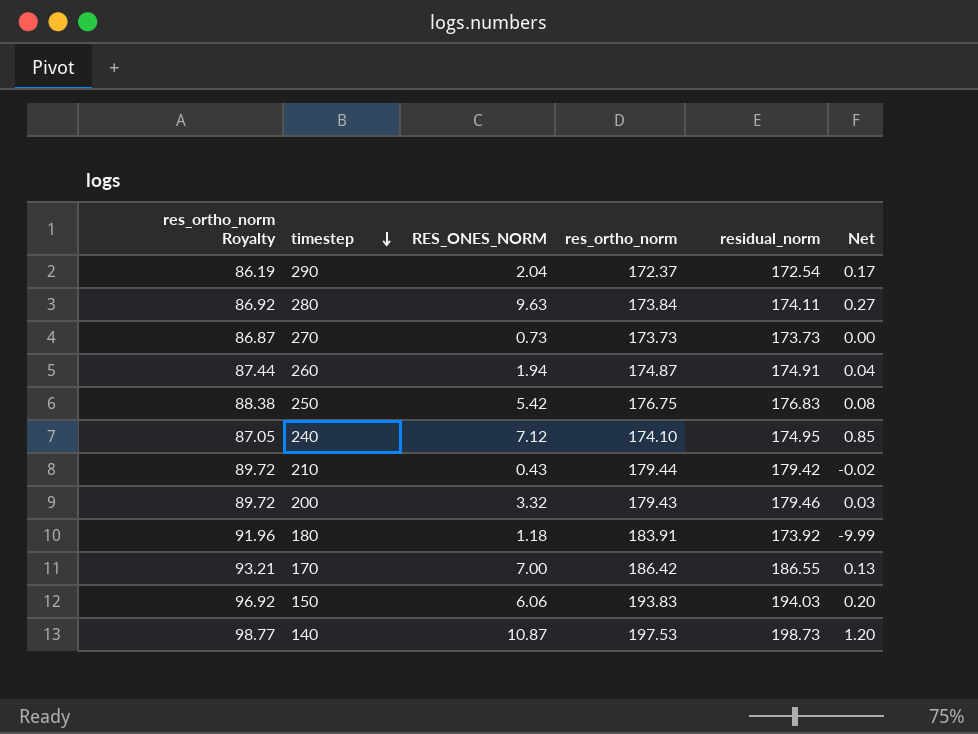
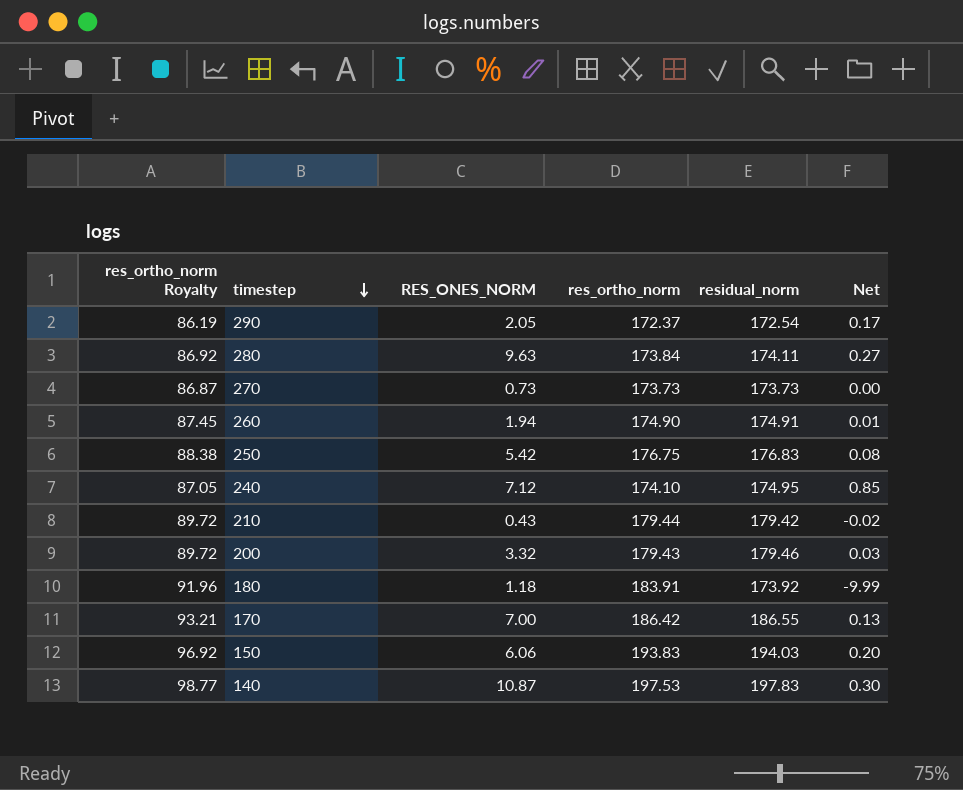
290 | RES_ONES_NORM: 2.04 -> 2.05
260 | res_ortho_norm Royalty: 87.44 -> 87.45
260 | res_ortho_norm: 174.87 -> 174.90
260 | Net: 0.04 -> 0.01
140 | residual_norm: 198.73 -> 197.83
140 | Net: 1.20 -> 0.30

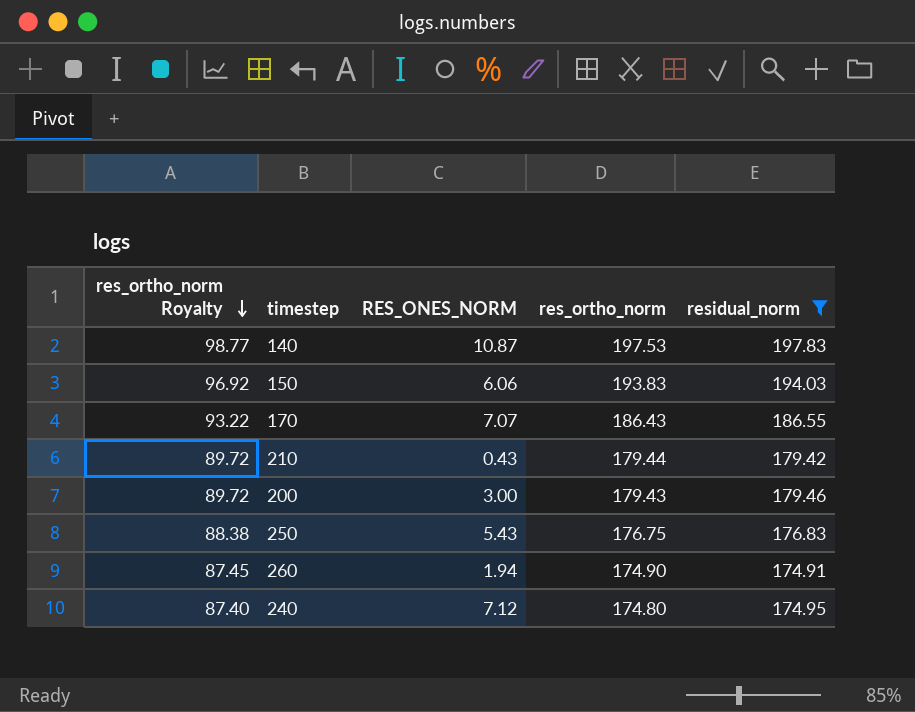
filter: none -> residual_norm >= 174.91
row order: timestep descending -> res_ortho_norm Royalty descending
column Net | formula: [residual_norm] - [res_ortho_norm] -> none
170 | res_ortho_norm Royalty: 93.21 -> 93.22
170 | RES_ONES_NORM: 7.00 -> 7.07
170 | res_ortho_norm: 186.42 -> 186.43
200 | RES_ONES_NORM: 3.32 -> 3.00
250 | RES_ONES_NORM: 5.42 -> 5.43
240 | res_ortho_norm Royalty: 87.05 -> 87.40
240 | res_ortho_norm: 174.10 -> 174.80

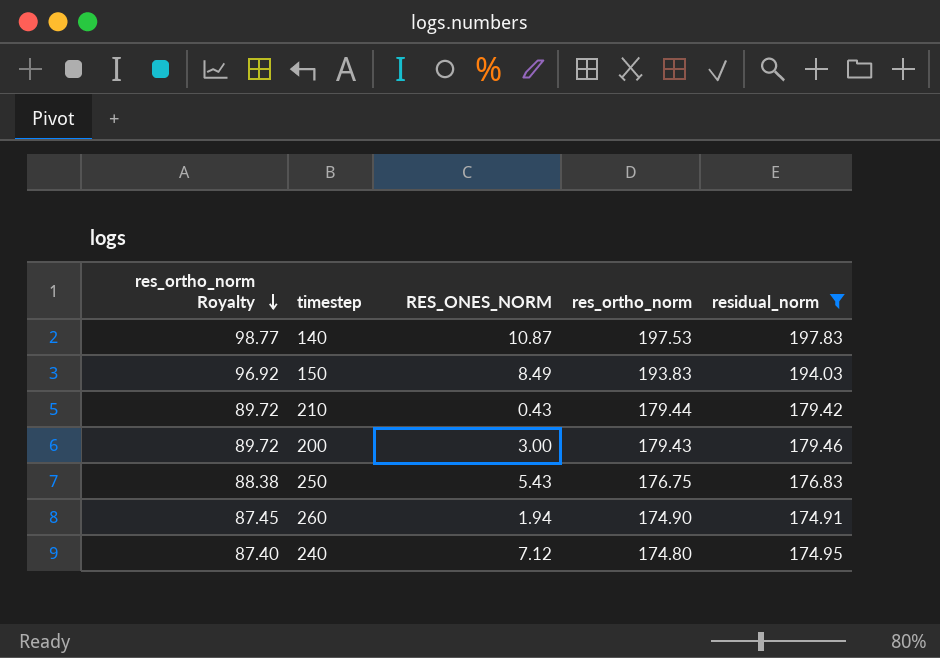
row 170: 93.22 | 7.07 | 186.43 | 186.55 -> none
150 | RES_ONES_NORM: 6.06 -> 8.49

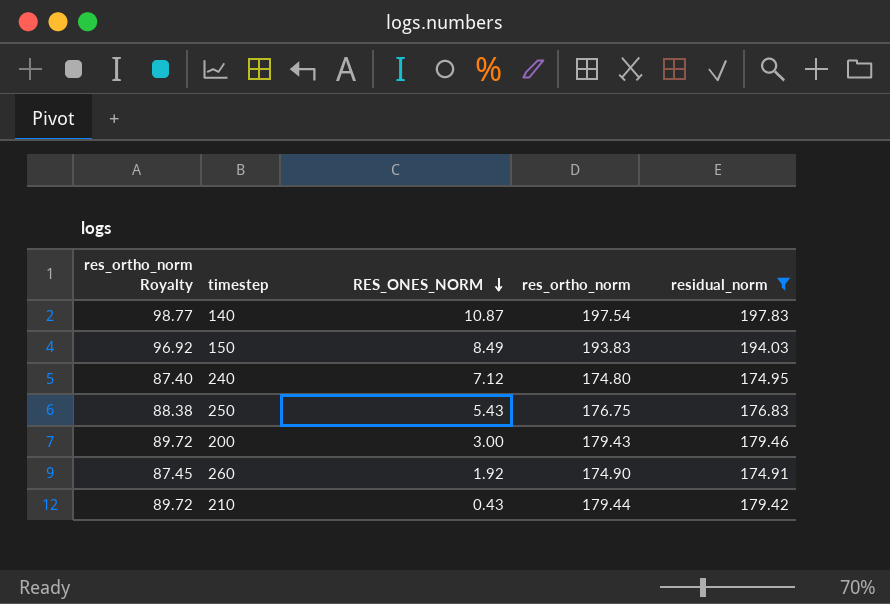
row order: res_ortho_norm Royalty descending -> RES_ONES_NORM descending
140 | res_ortho_norm: 197.53 -> 197.54
260 | RES_ONES_NORM: 1.94 -> 1.92

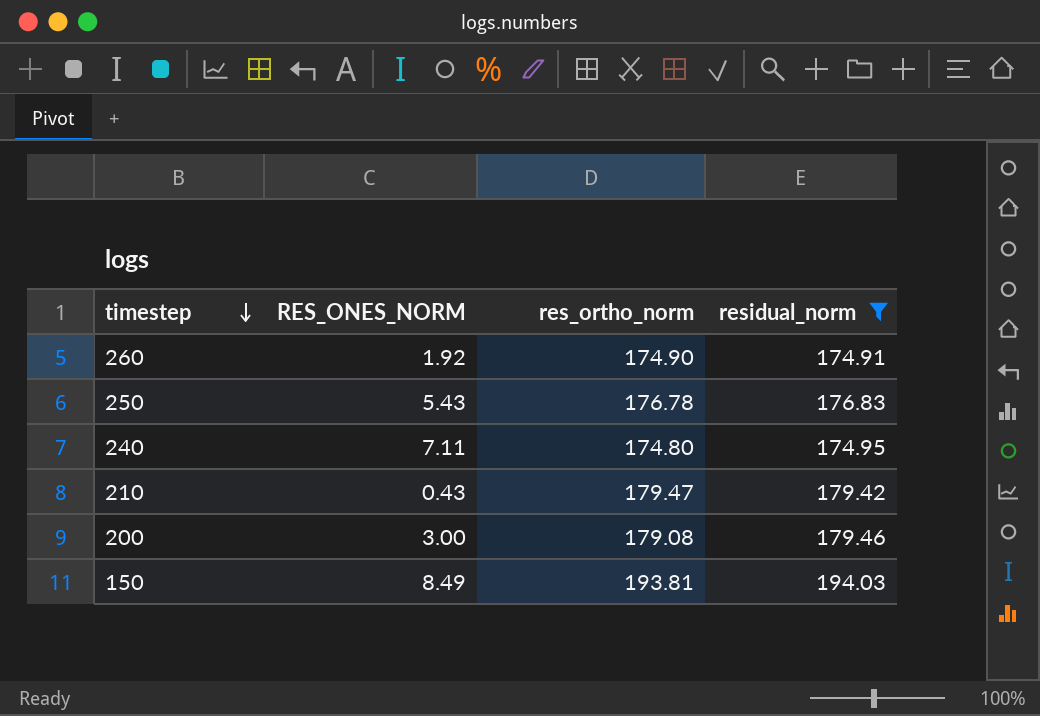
row order: RES_ONES_NORM descending -> timestep descending
column res_ortho_norm Royalty | formula: [res_ortho_norm] * 0.5 -> none
row 140: 98.77 | 10.87 | 197.54 | 197.83 -> none
250 | res_ortho_norm: 176.75 -> 176.78
240 | RES_ONES_NORM: 7.12 -> 7.11
210 | res_ortho_norm: 179.44 -> 179.47
200 | res_ortho_norm: 179.43 -> 179.08
150 | res_ortho_norm: 193.83 -> 193.81

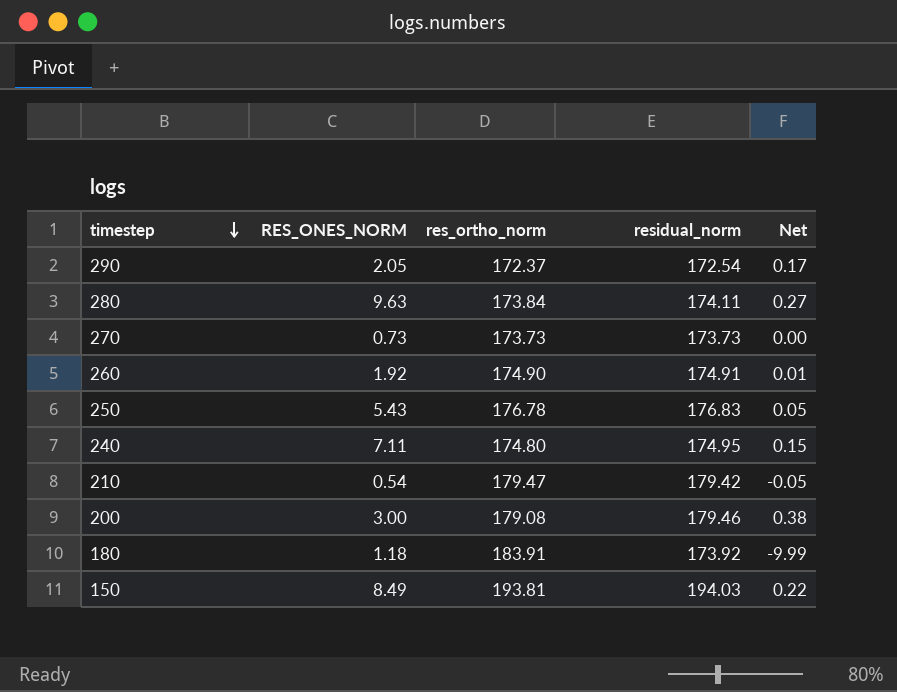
filter: residual_norm >= 174.91 -> none
column Net | formula: none -> [residual_norm] - [res_ortho_norm]
210 | RES_ONES_NORM: 0.43 -> 0.54

